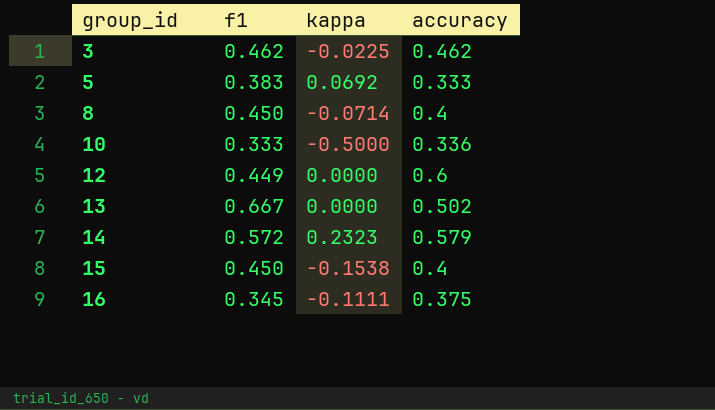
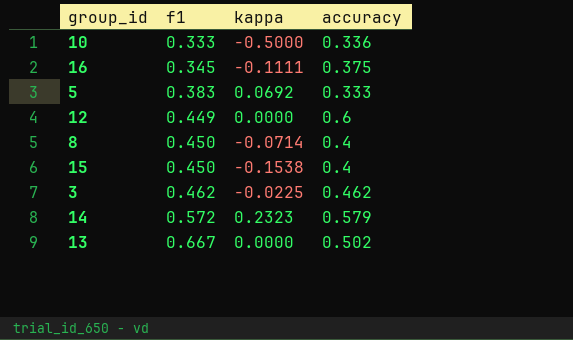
row order: group_id ascending -> f1 ascending

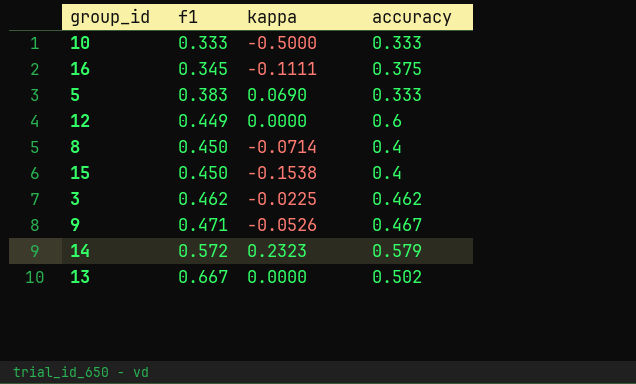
10 | accuracy: 0.336 -> 0.333
5 | kappa: 0.0692 -> 0.0690
row 9: none -> 0.471 | -0.0526 | 0.467

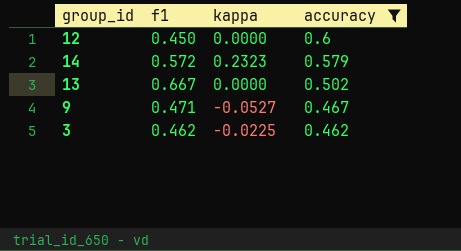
filter: none -> accuracy >= 0.462
row order: f1 ascending -> accuracy descending
12 | f1: 0.449 -> 0.450
9 | kappa: -0.0526 -> -0.0527

